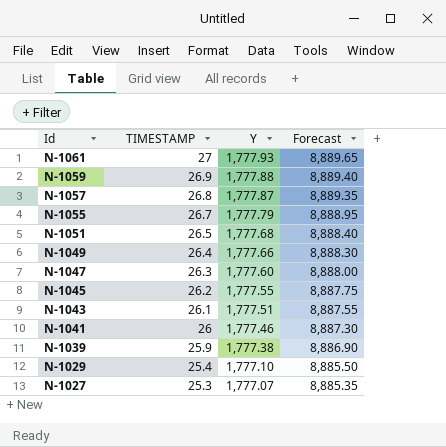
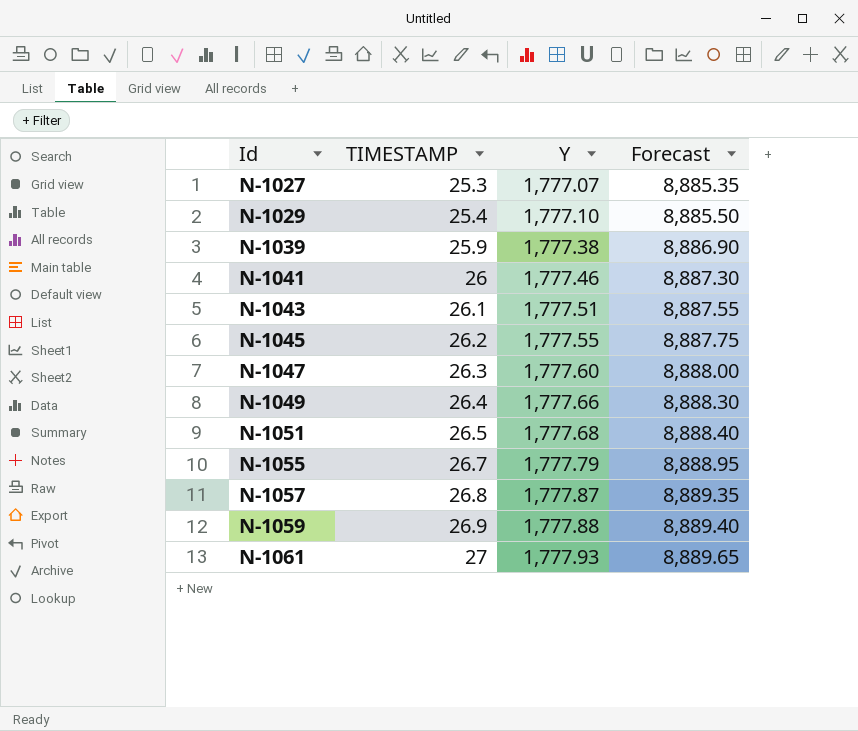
row order: Id descending -> Id ascending

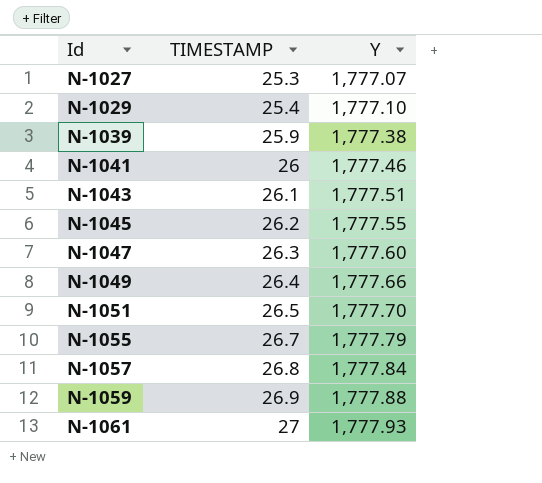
column Forecast | formula: [Y] * 5 -> none
N-1051 | Y: 1,777.68 -> 1,777.70
N-1057 | Y: 1,777.87 -> 1,777.84

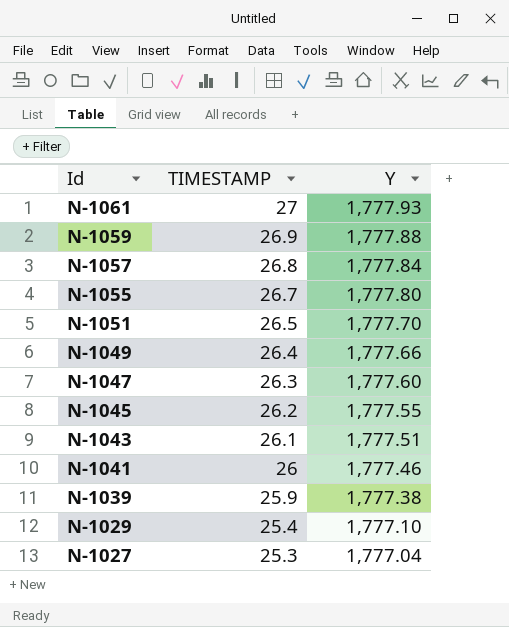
row order: Id ascending -> Id descending
N-1055 | Y: 1,777.79 -> 1,777.80
N-1027 | Y: 1,777.07 -> 1,777.04

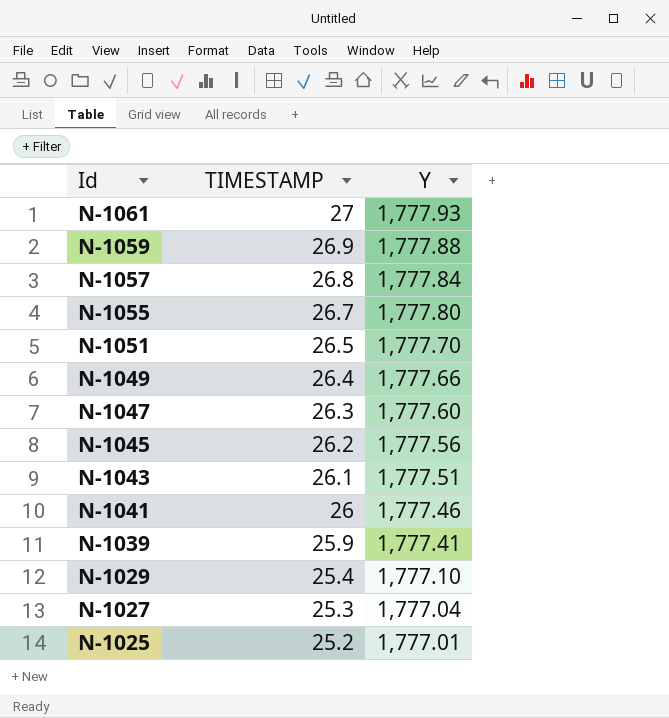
N-1045 | Y: 1,777.55 -> 1,777.56
N-1039 | Y: 1,777.38 -> 1,777.41
row N-1025: none -> 25.2 | 1,777.01

